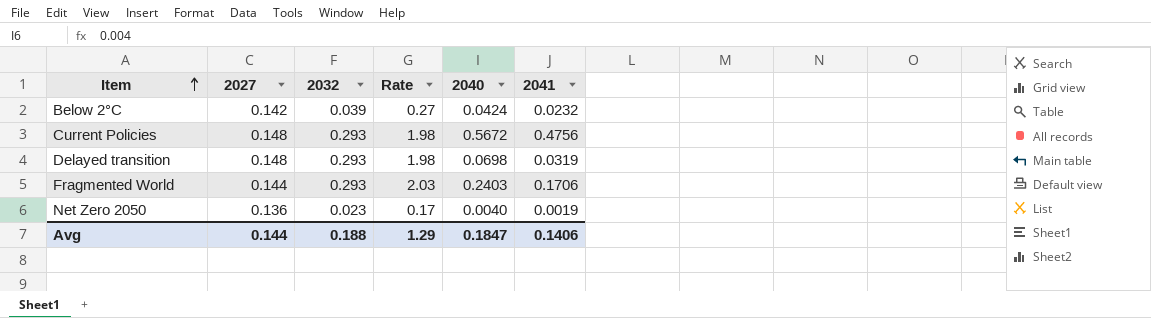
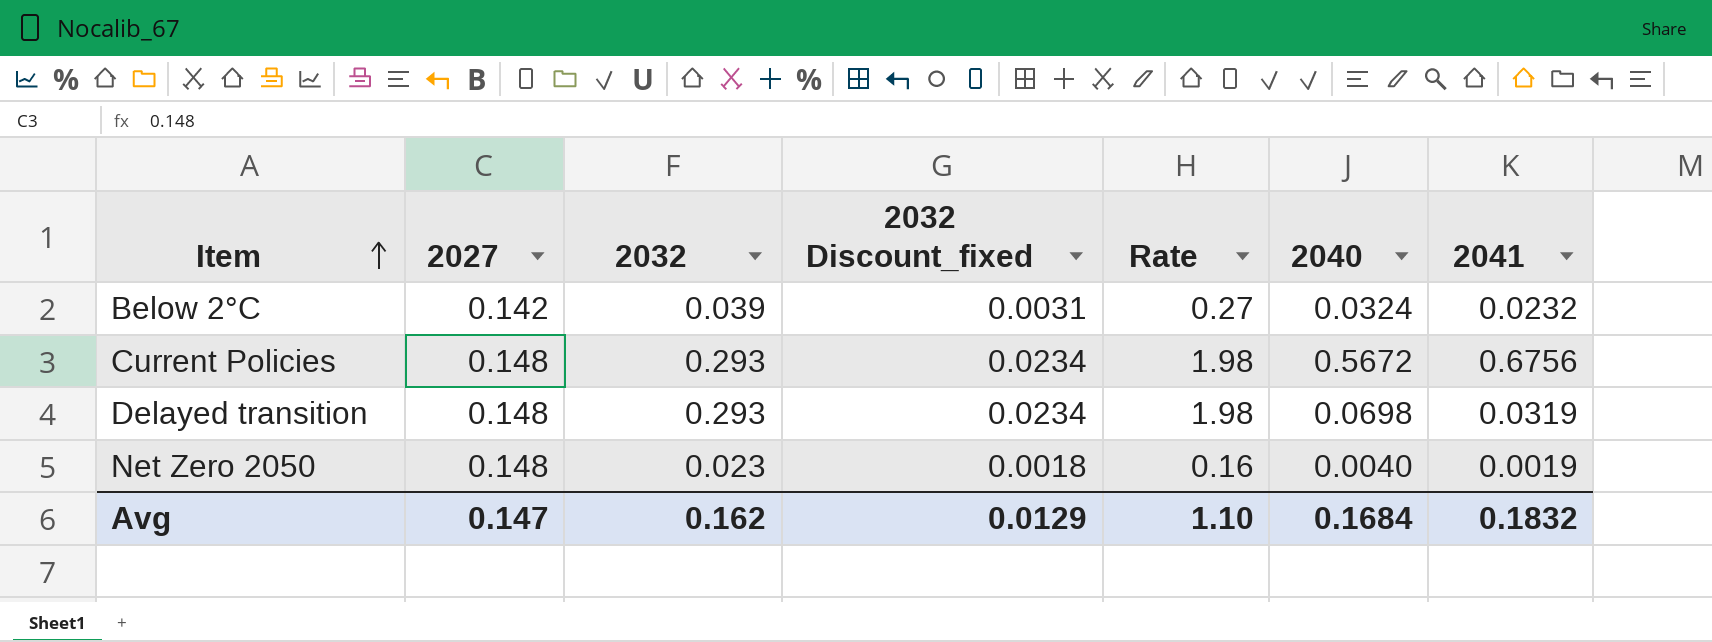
column 2032 Discount_fixed | formula: none -> [2032] * 0.08
row Fragmented World: 0.144 | 0.293 | 2.03 | 0.2403 | 0.1706 -> none
Below 2°C | 2040: 0.0424 -> 0.0324
Current Policies | 2041: 0.4756 -> 0.6756
Net Zero 2050 | 2027: 0.136 -> 0.148
Net Zero 2050 | Rate: 0.17 -> 0.16
Avg | 2027: 0.144 -> 0.147
Avg | 2032: 0.188 -> 0.162
Avg | Rate: 1.29 -> 1.10
Avg | 2040: 0.1847 -> 0.1684
Avg | 2041: 0.1406 -> 0.1832

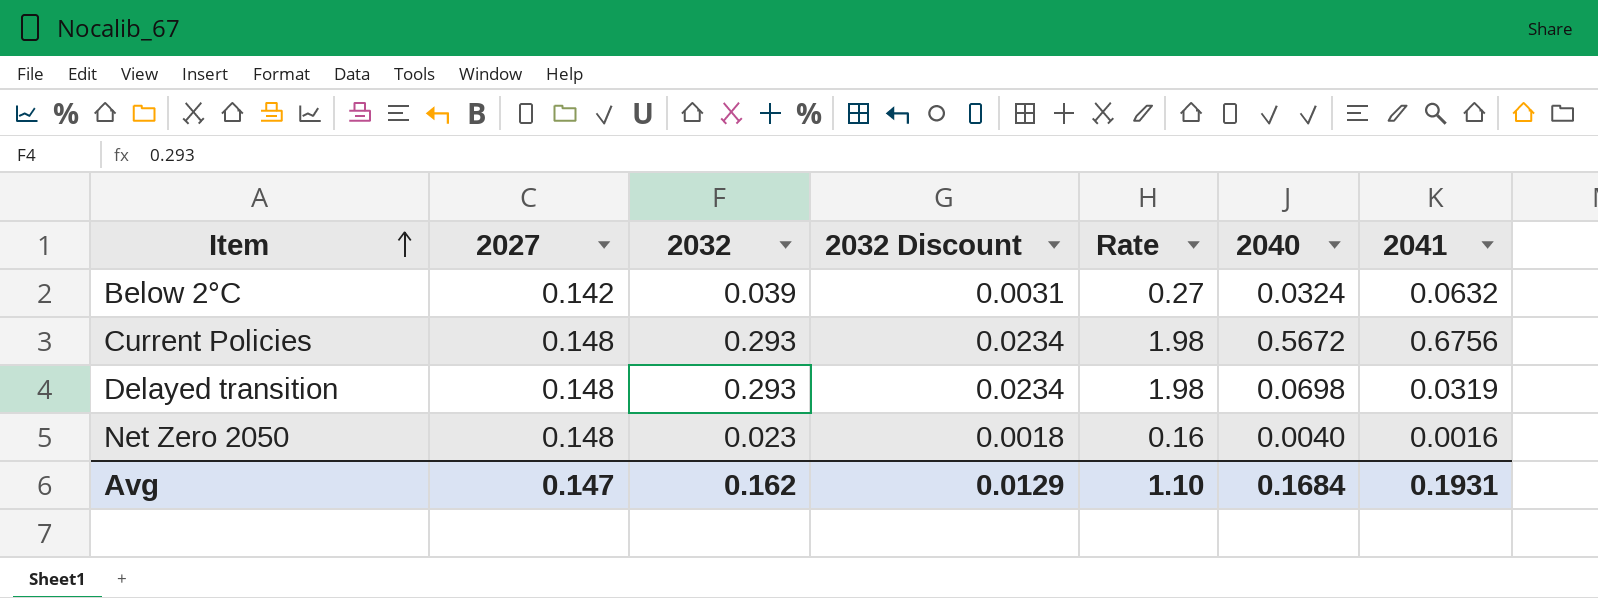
column name: 2032 Discount_fixed -> 2032 Discount
Below 2°C | 2041: 0.0232 -> 0.0632
Net Zero 2050 | 2041: 0.0019 -> 0.0016
Avg | 2041: 0.1832 -> 0.1931

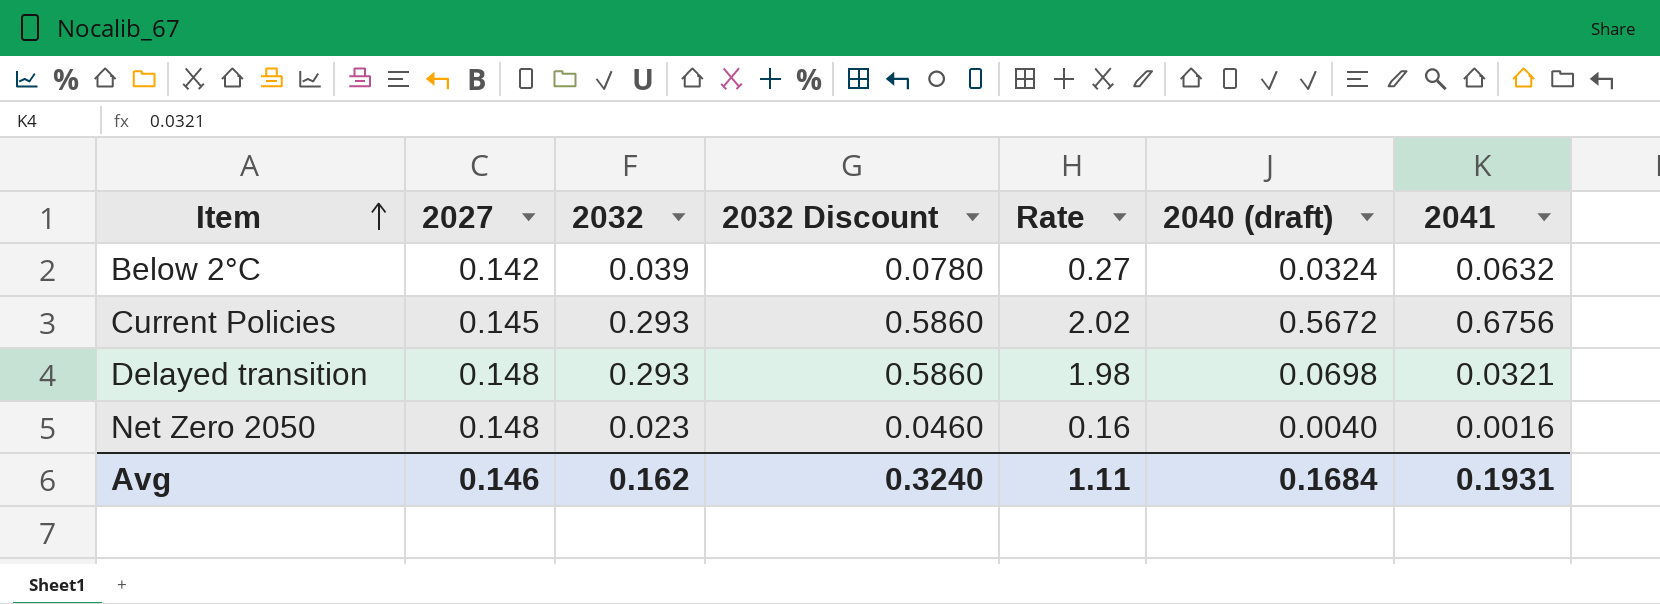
column 2032 Discount | formula: [2032] * 0.08 -> [2032] * 2
column name: 2040 -> 2040 (draft)
Current Policies | 2027: 0.148 -> 0.145
Current Policies | Rate: 1.98 -> 2.02
Delayed transition | 2041: 0.0319 -> 0.0321
Avg | 2027: 0.147 -> 0.146
Avg | 2032 Discount: 0.0129 -> 0.3240
Avg | Rate: 1.10 -> 1.11

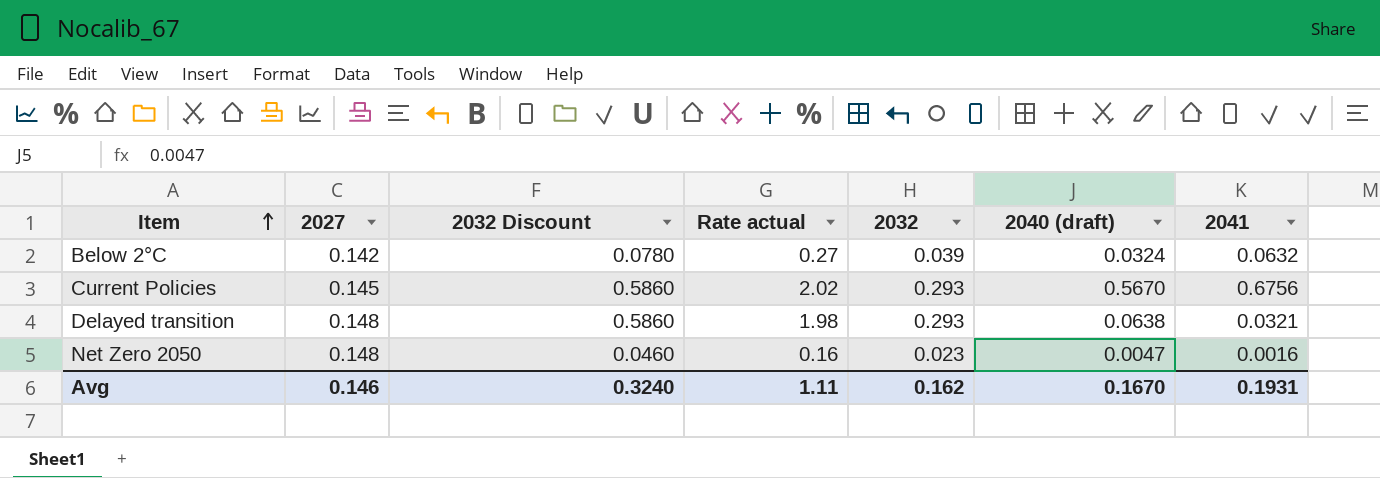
column name: Rate -> Rate actual
column 2032 | position: 3 -> 5
Current Policies | 2040 (draft): 0.5672 -> 0.5670
Delayed transition | 2040 (draft): 0.0698 -> 0.0638
Net Zero 2050 | 2040 (draft): 0.0040 -> 0.0047
Avg | 2040 (draft): 0.1684 -> 0.1670

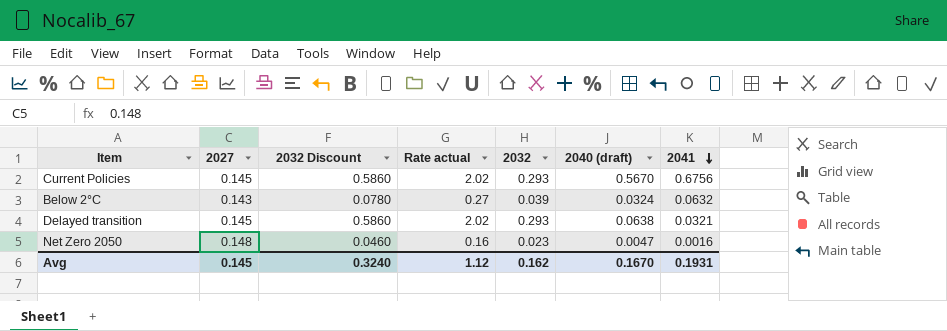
row order: Item ascending -> 2041 descending
Below 2°C | 2027: 0.142 -> 0.143
Delayed transition | 2027: 0.148 -> 0.145
Delayed transition | Rate actual: 1.98 -> 2.02
Avg | 2027: 0.146 -> 0.145
Avg | Rate actual: 1.11 -> 1.12

